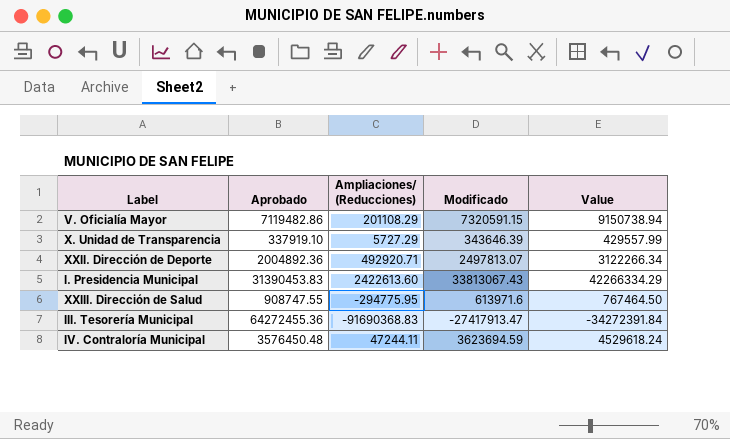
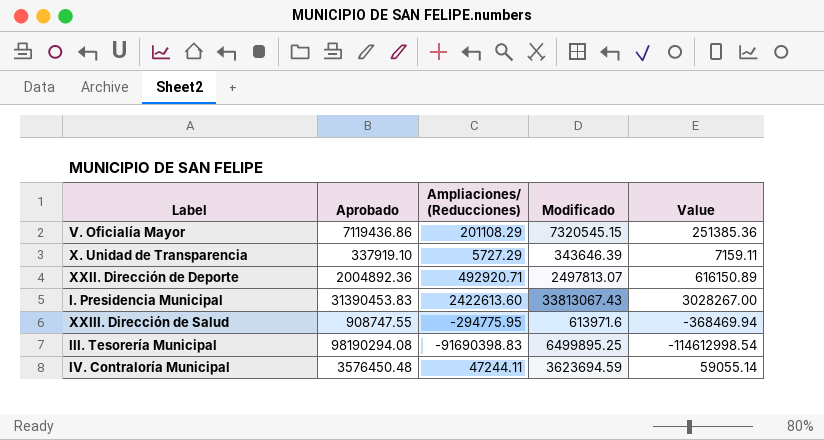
column Value | formula: [Modificado] * 1.25 -> [Ampliaciones/ (Reducciones)] * 1.25
V. Oficialía Mayor | Aprobado: 7119482.86 -> 7119436.86
V. Oficialía Mayor | Modificado: 7320591.15 -> 7320545.15
III. Tesorería Municipal | Aprobado: 64272455.36 -> 98190294.08
III. Tesorería Municipal | Ampliaciones/ (Reducciones): -91690368.83 -> -91690398.83
III. Tesorería Municipal | Modificado: -27417913.47 -> 6499895.25

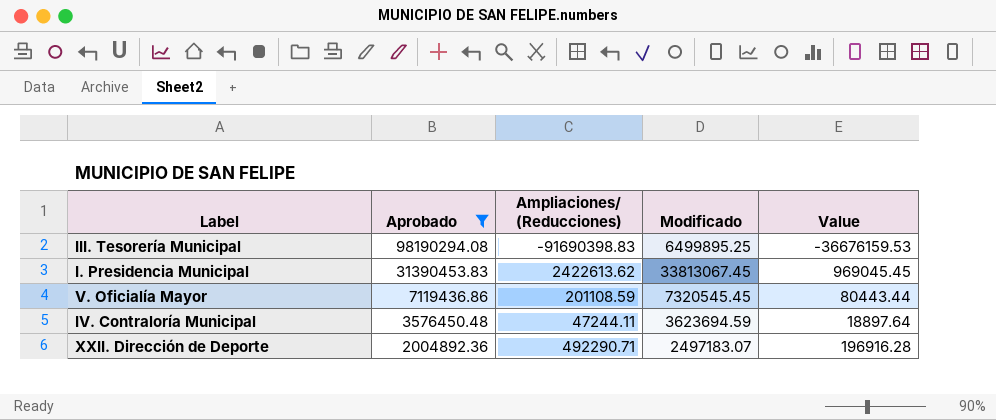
filter: none -> Aprobado >= 2004892.36
row order: none -> Aprobado descending
column Value | formula: [Ampliaciones/ (Reducciones)] * 1.25 -> [Ampliaciones/ (Reducciones)] * 0.4
I. Presidencia Municipal | Ampliaciones/ (Reducciones): 2422613.60 -> 2422613.62
I. Presidencia Municipal | Modificado: 33813067.43 -> 33813067.45
V. Oficialía Mayor | Ampliaciones/ (Reducciones): 201108.29 -> 201108.59
V. Oficialía Mayor | Modificado: 7320545.15 -> 7320545.45
XXII. Dirección de Deporte | Ampliaciones/ (Reducciones): 492920.71 -> 492290.71
XXII. Dirección de Deporte | Modificado: 2497813.07 -> 2497183.07

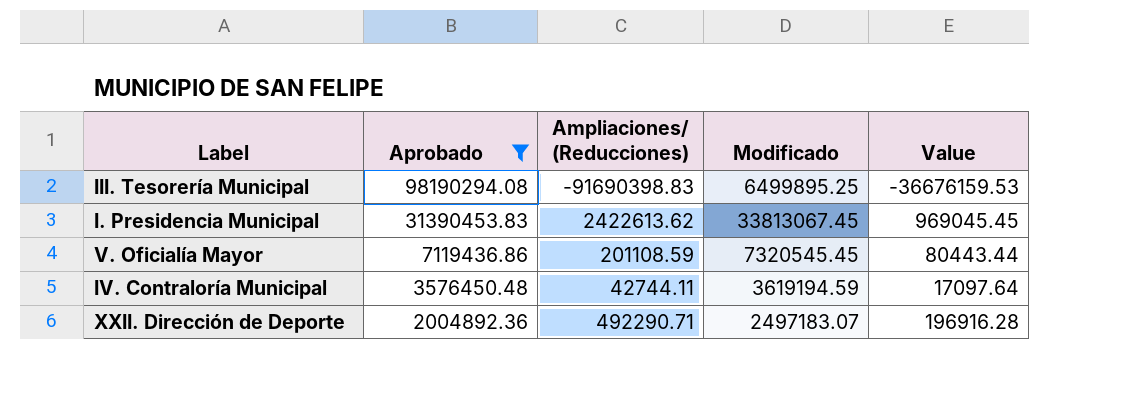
IV. Contraloría Municipal | Ampliaciones/ (Reducciones): 47244.11 -> 42744.11
IV. Contraloría Municipal | Modificado: 3623694.59 -> 3619194.59
IV. Contraloría Municipal | Value: 18897.64 -> 17097.64

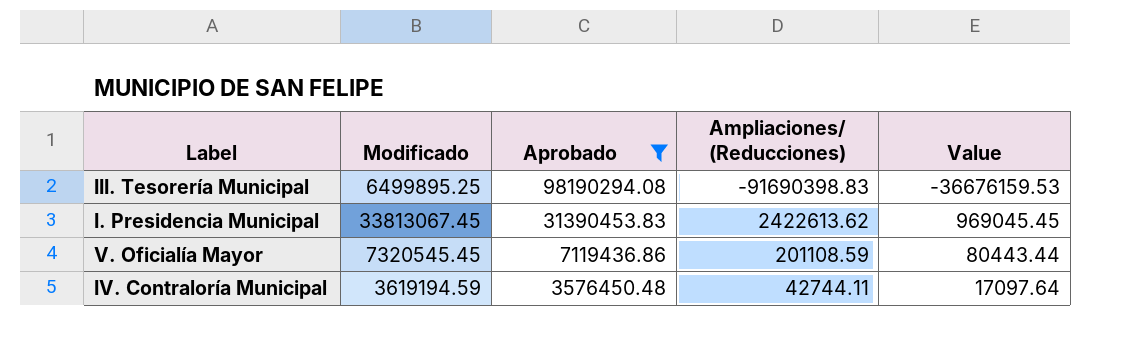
column Modificado | position: 4 -> 2
row XXII. Dirección de Deporte: 2004892.36 | 492290.71 | 2497183.07 | 196916.28 -> none

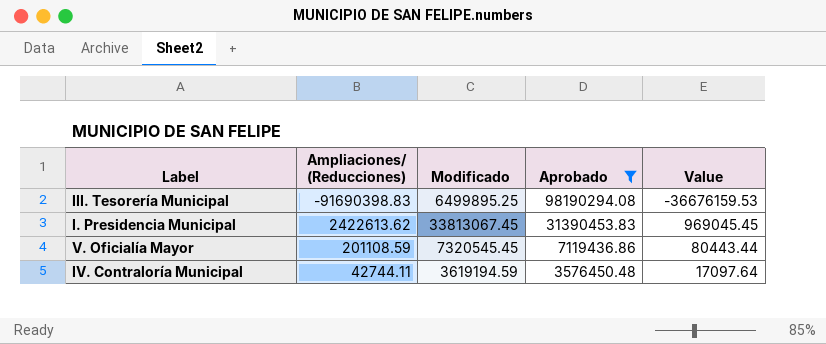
column Ampliaciones/ (Reducciones) | position: 4 -> 2

